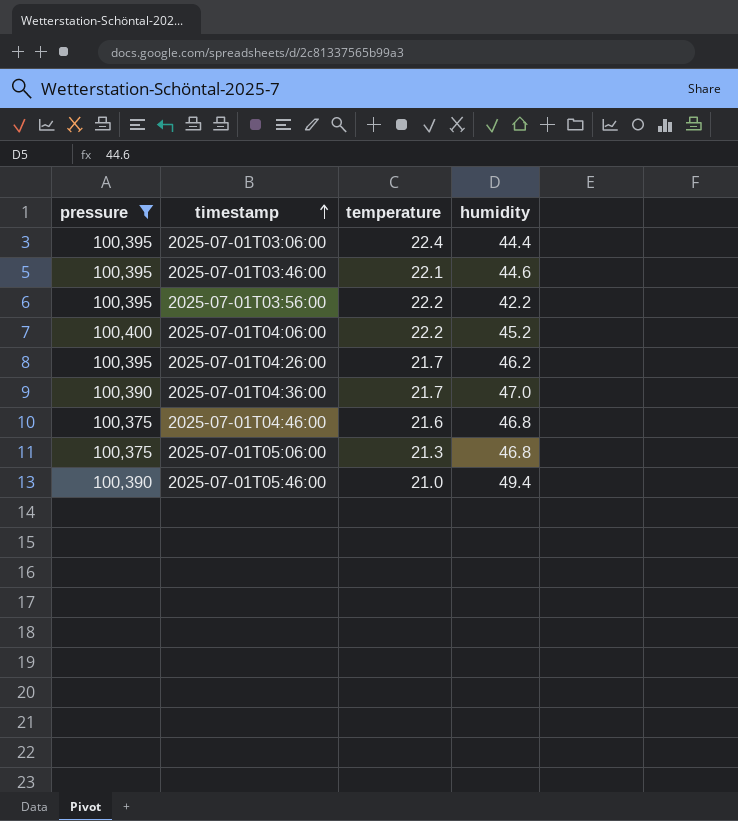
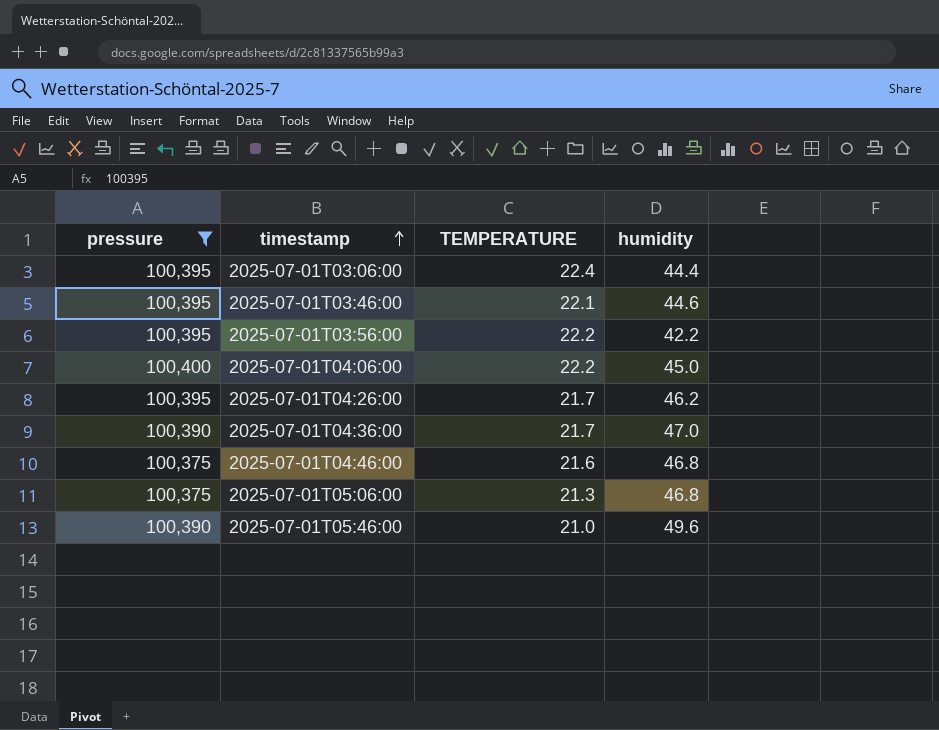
column name: temperature -> TEMPERATURE
2025-07-01T04:06:00 | humidity: 45.2 -> 45.0
2025-07-01T05:46:00 | humidity: 49.4 -> 49.6

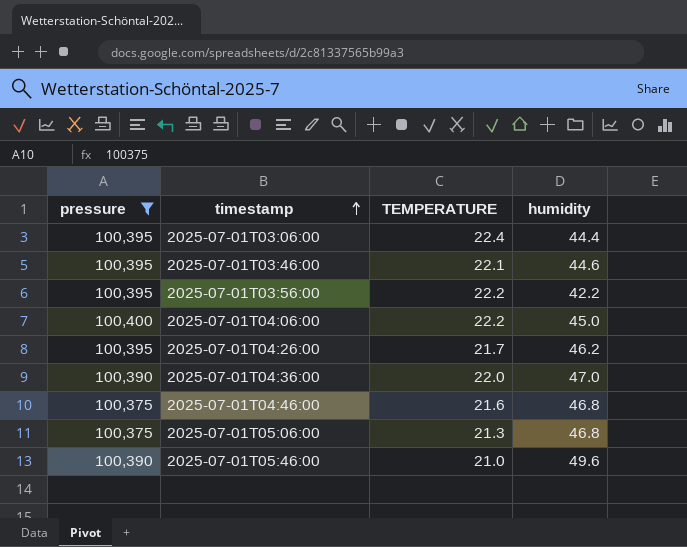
2025-07-01T04:36:00 | TEMPERATURE: 21.7 -> 22.0

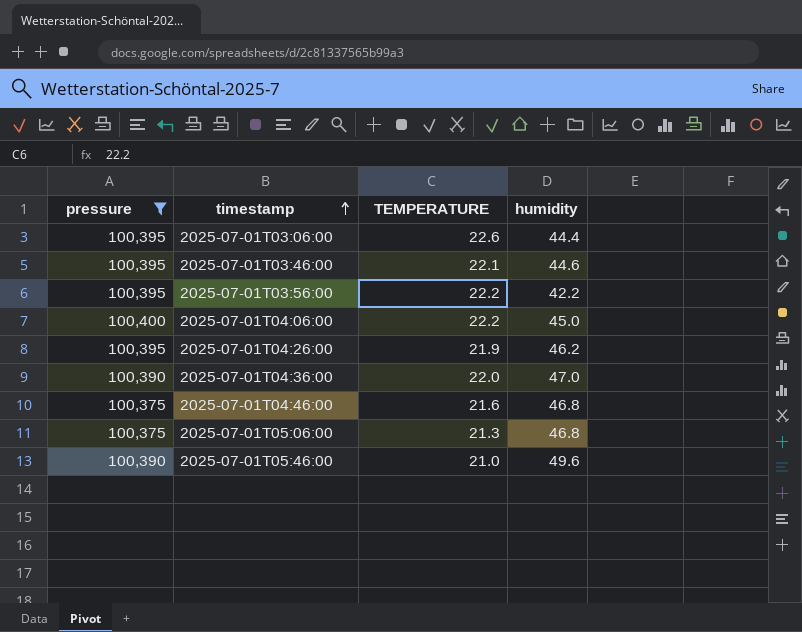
2025-07-01T03:06:00 | TEMPERATURE: 22.4 -> 22.6
2025-07-01T04:26:00 | TEMPERATURE: 21.7 -> 21.9

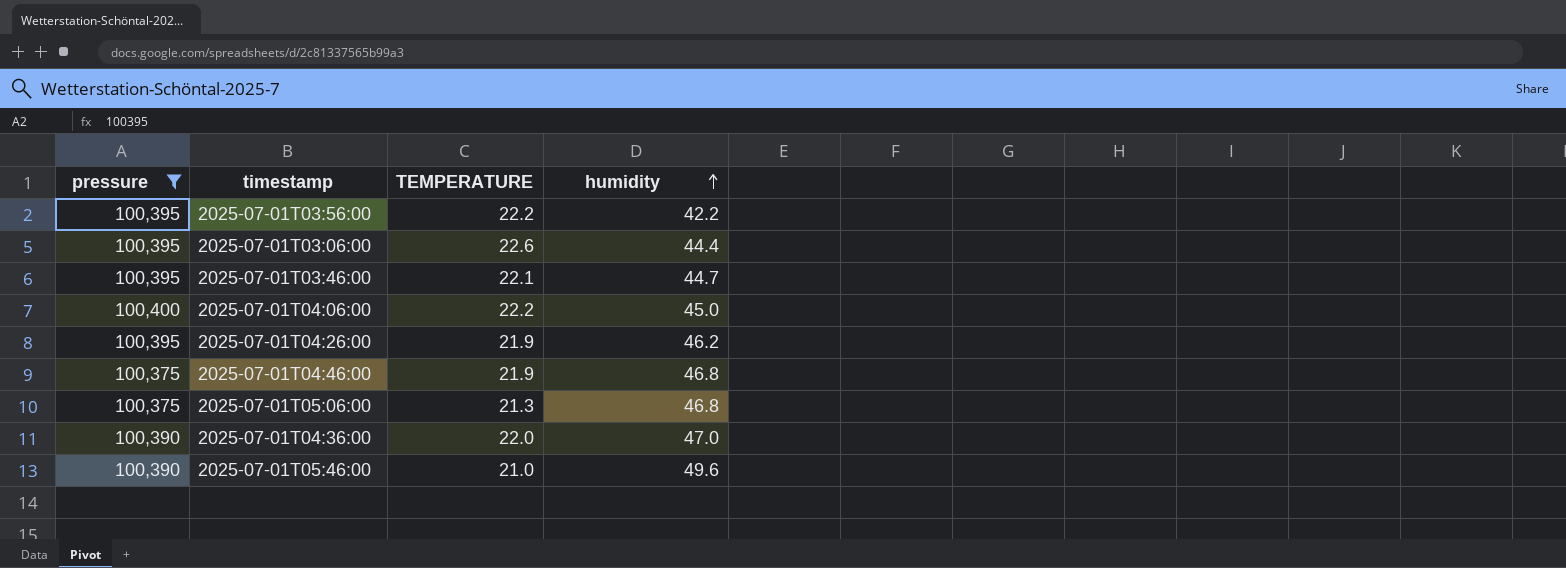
row order: timestamp ascending -> humidity ascending
2025-07-01T03:46:00 | humidity: 44.6 -> 44.7
2025-07-01T04:46:00 | TEMPERATURE: 21.6 -> 21.9

